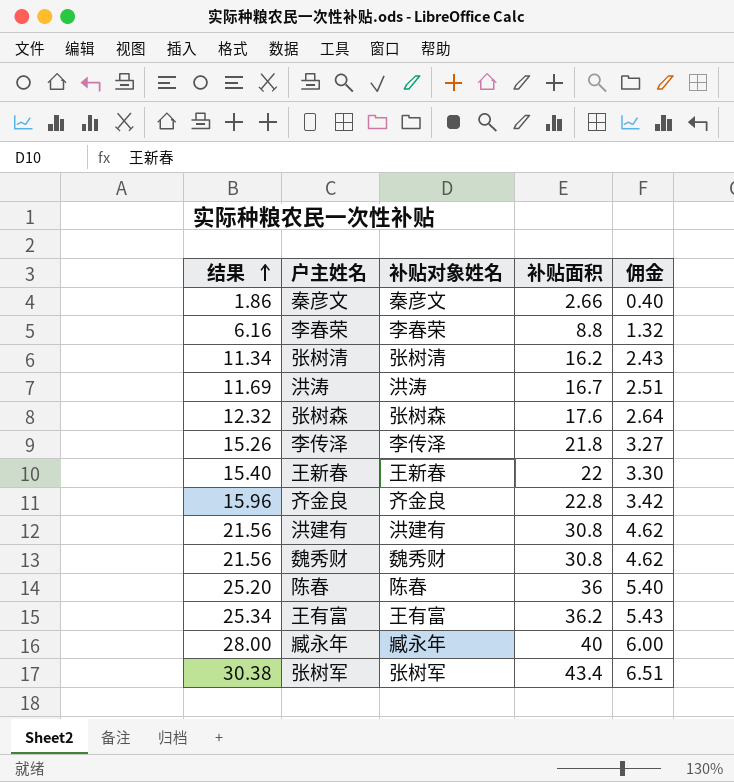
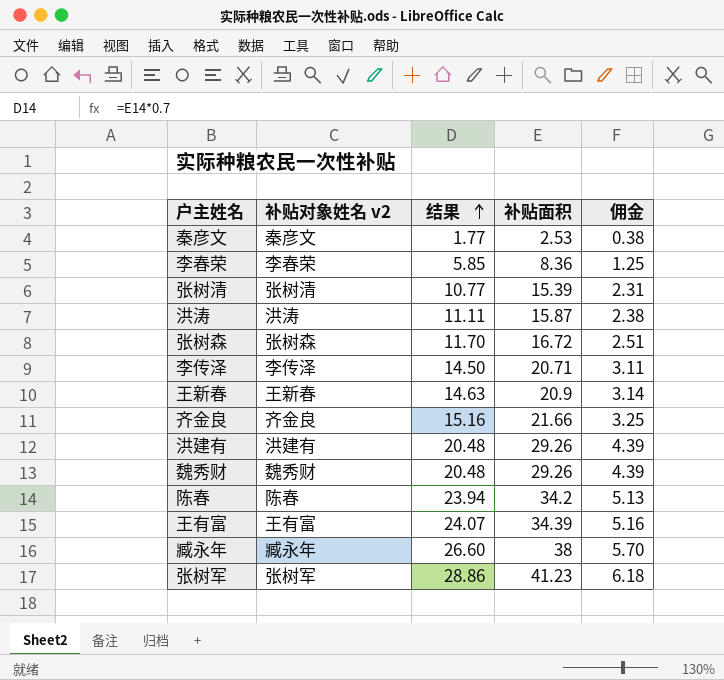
column name: 补贴对象姓名 -> 补贴对象姓名 v2
column 结果 | position: 1 -> 3
秦彦文 | 结果: 1.86 -> 1.77
秦彦文 | 补贴面积: 2.66 -> 2.53
秦彦文 | 佣金: 0.40 -> 0.38
李春荣 | 结果: 6.16 -> 5.85
李春荣 | 补贴面积: 8.8 -> 8.36
李春荣 | 佣金: 1.32 -> 1.25
张树清 | 结果: 11.34 -> 10.77
张树清 | 补贴面积: 16.2 -> 15.39
张树清 | 佣金: 2.43 -> 2.31
洪涛 | 结果: 11.69 -> 11.11
洪涛 | 补贴面积: 16.7 -> 15.87
洪涛 | 佣金: 2.51 -> 2.38
张树森 | 结果: 12.32 -> 11.70
张树森 | 补贴面积: 17.6 -> 16.72
张树森 | 佣金: 2.64 -> 2.51
李传泽 | 结果: 15.26 -> 14.50
李传泽 | 补贴面积: 21.8 -> 20.71
李传泽 | 佣金: 3.27 -> 3.11
王新春 | 结果: 15.40 -> 14.63
王新春 | 补贴面积: 22 -> 20.9
王新春 | 佣金: 3.30 -> 3.14
齐金良 | 结果: 15.96 -> 15.16
齐金良 | 补贴面积: 22.8 -> 21.66
齐金良 | 佣金: 3.42 -> 3.25
洪建有 | 结果: 21.56 -> 20.48
洪建有 | 补贴面积: 30.8 -> 29.26
洪建有 | 佣金: 4.62 -> 4.39
魏秀财 | 结果: 21.56 -> 20.48
魏秀财 | 补贴面积: 30.8 -> 29.26
魏秀财 | 佣金: 4.62 -> 4.39
陈春 | 结果: 25.20 -> 23.94
陈春 | 补贴面积: 36 -> 34.2
陈春 | 佣金: 5.40 -> 5.13
王有富 | 结果: 25.34 -> 24.07
王有富 | 补贴面积: 36.2 -> 34.39
王有富 | 佣金: 5.43 -> 5.16
臧永年 | 结果: 28.00 -> 26.60
臧永年 | 补贴面积: 40 -> 38
臧永年 | 佣金: 6.00 -> 5.70
张树军 | 结果: 30.38 -> 28.86
张树军 | 补贴面积: 43.4 -> 41.23
张树军 | 佣金: 6.51 -> 6.18

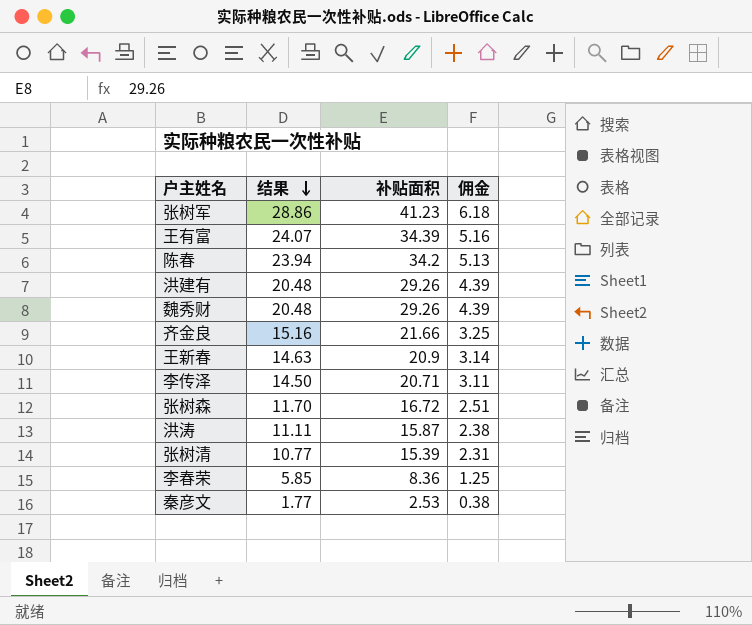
row order: 结果 ascending -> 结果 descending
column 补贴对象姓名 v2 | position: 2 -> none
row 臧永年: 臧永年 | 26.60 | 38 | 5.70 -> none

